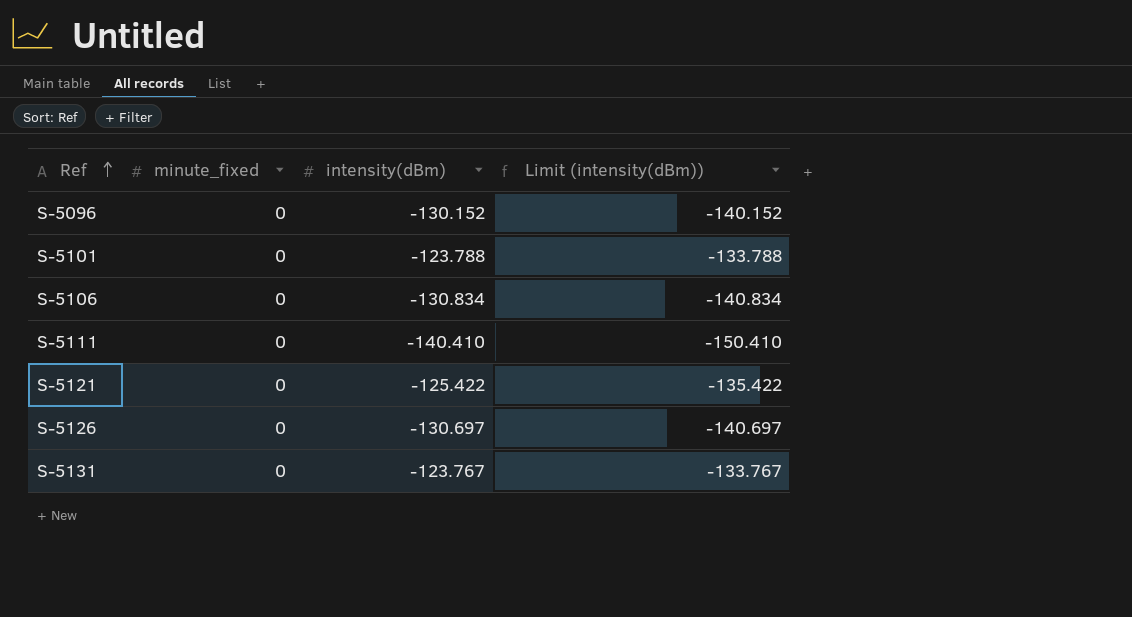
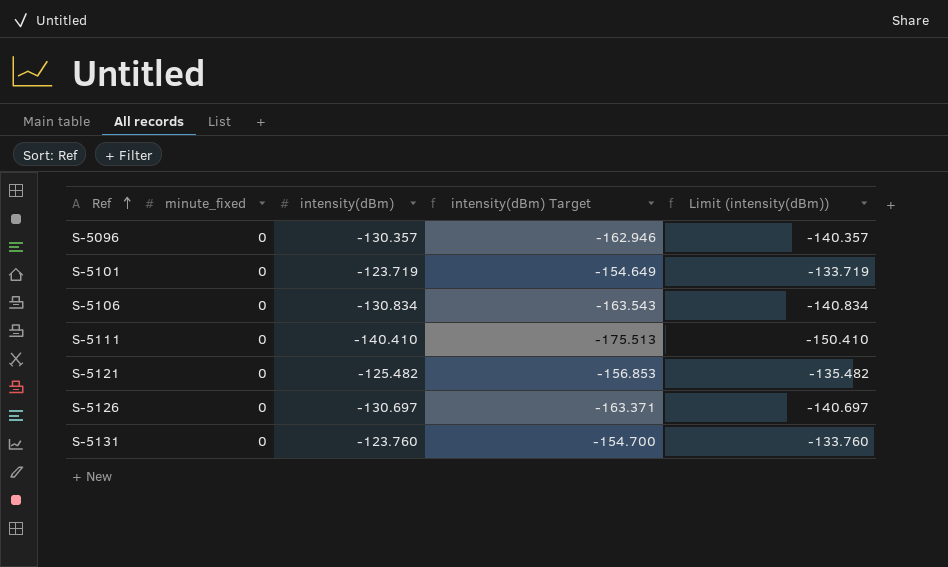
column intensity(dBm) Target | formula: none -> [intensity(dBm)] * 1.25
S-5096 | intensity(dBm): -130.152 -> -130.357
S-5096 | Limit (intensity(dBm)): -140.152 -> -140.357
S-5101 | intensity(dBm): -123.788 -> -123.719
S-5101 | Limit (intensity(dBm)): -133.788 -> -133.719
S-5121 | intensity(dBm): -125.422 -> -125.482
S-5121 | Limit (intensity(dBm)): -135.422 -> -135.482
S-5131 | intensity(dBm): -123.767 -> -123.760
S-5131 | Limit (intensity(dBm)): -133.767 -> -133.760

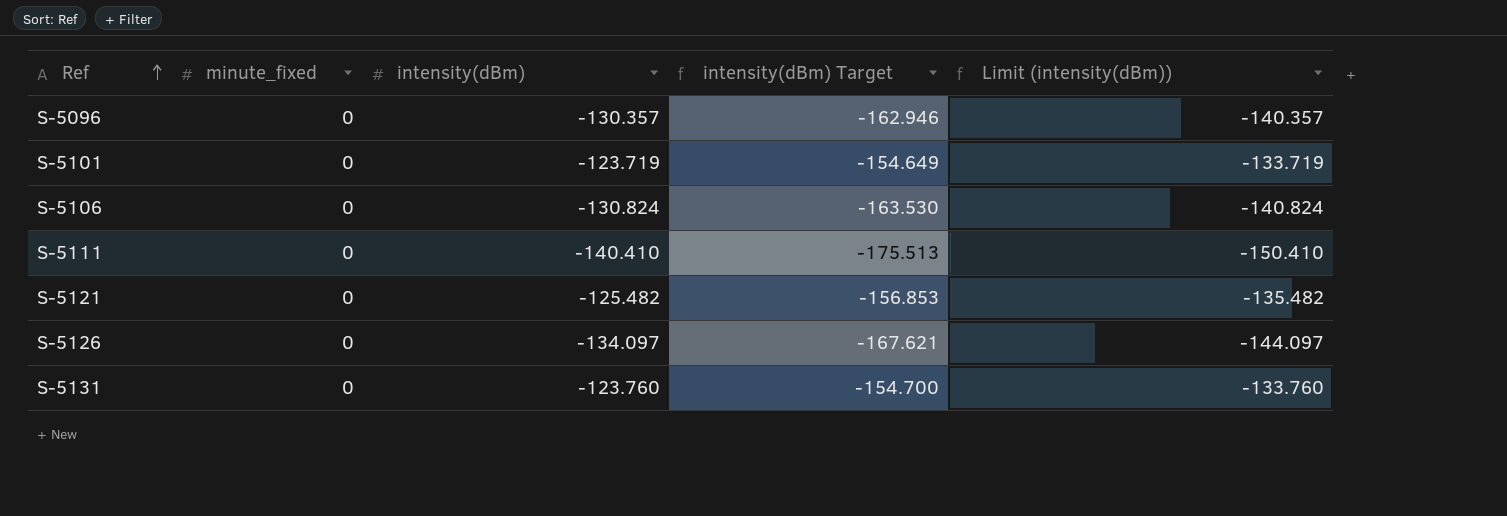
S-5106 | intensity(dBm): -130.834 -> -130.824
S-5106 | intensity(dBm) Target: -163.543 -> -163.530
S-5106 | Limit (intensity(dBm)): -140.834 -> -140.824
S-5126 | intensity(dBm): -130.697 -> -134.097
S-5126 | intensity(dBm) Target: -163.371 -> -167.621
S-5126 | Limit (intensity(dBm)): -140.697 -> -144.097

